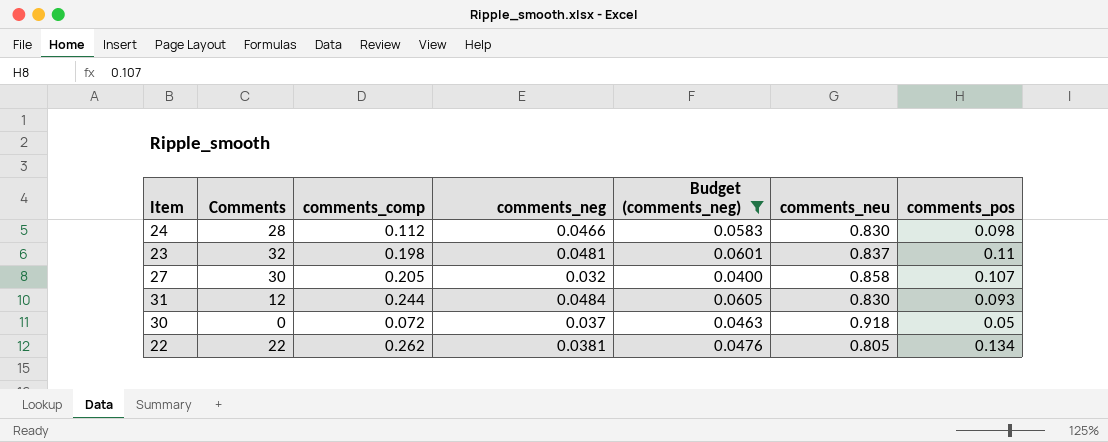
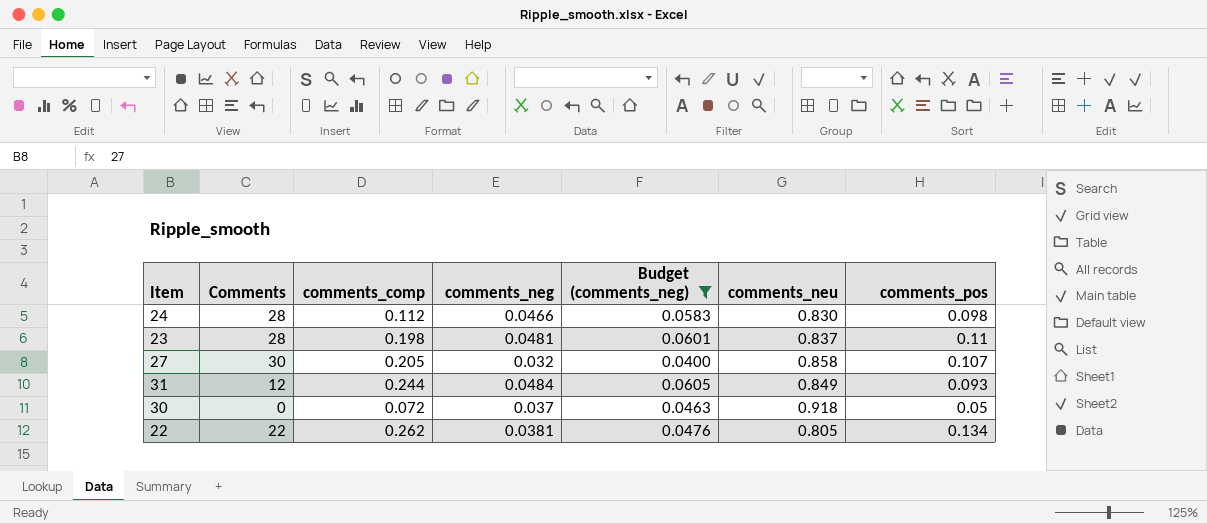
23 | Comments: 32 -> 28
31 | comments_neu: 0.830 -> 0.849

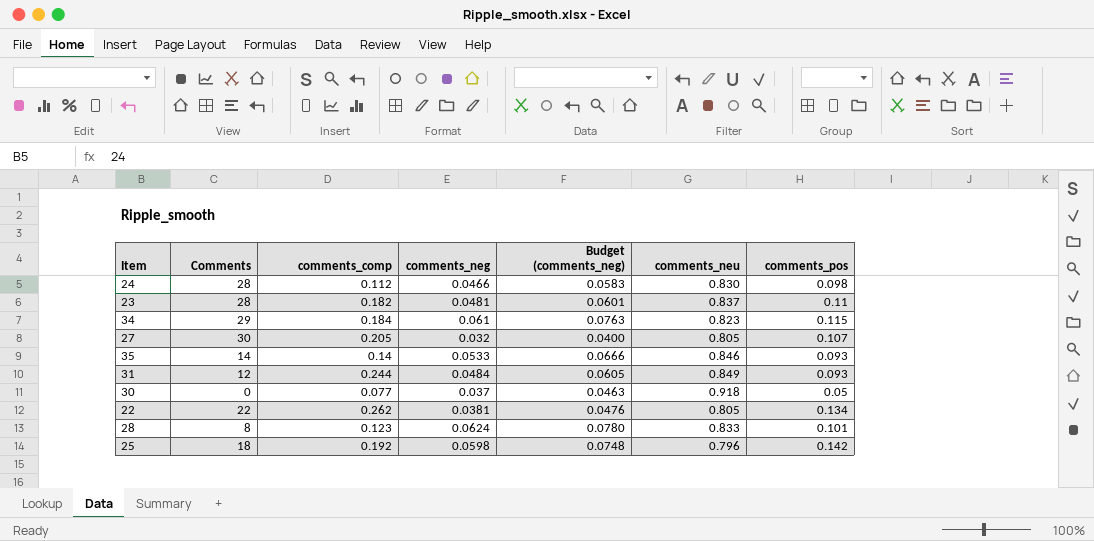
filter: Budget (comments_neg) <= 0.0605 -> none
23 | comments_comp: 0.198 -> 0.182
27 | comments_neu: 0.858 -> 0.805
30 | comments_comp: 0.072 -> 0.077

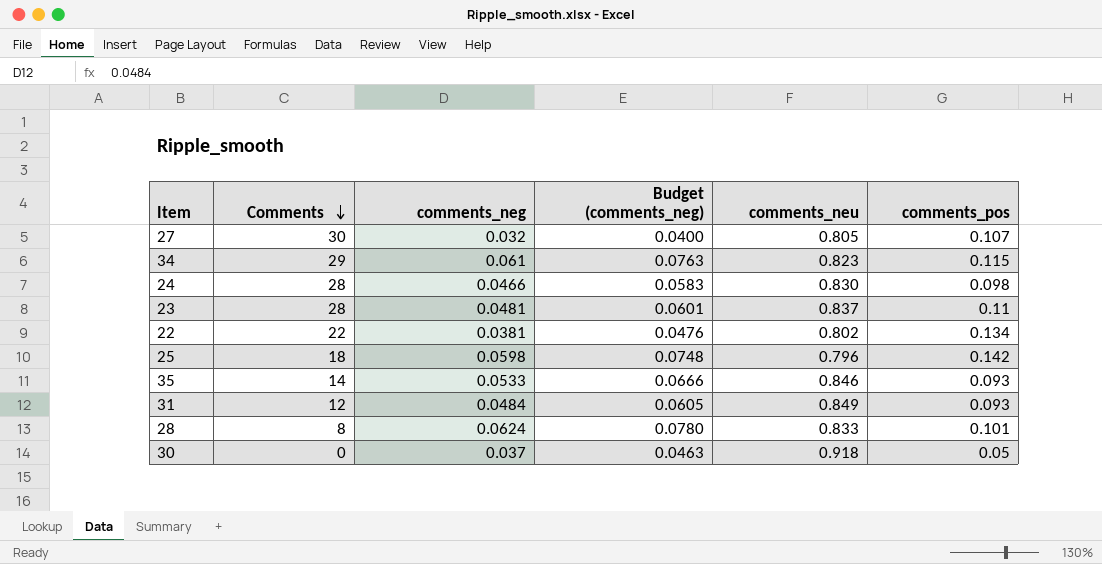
row order: none -> Comments descending
column comments_comp | position: 3 -> none
22 | comments_neu: 0.805 -> 0.802

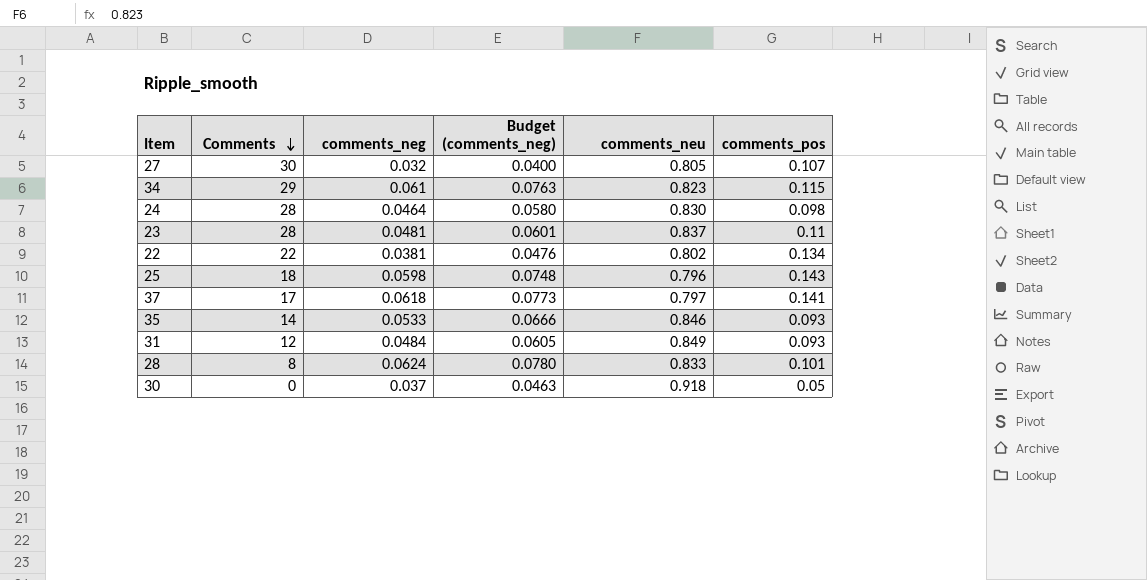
24 | comments_neg: 0.0466 -> 0.0464
24 | Budget (comments_neg): 0.0583 -> 0.0580
25 | comments_pos: 0.142 -> 0.143
row 37: none -> 17 | 0.0618 | 0.0773 | 0.797 | 0.141

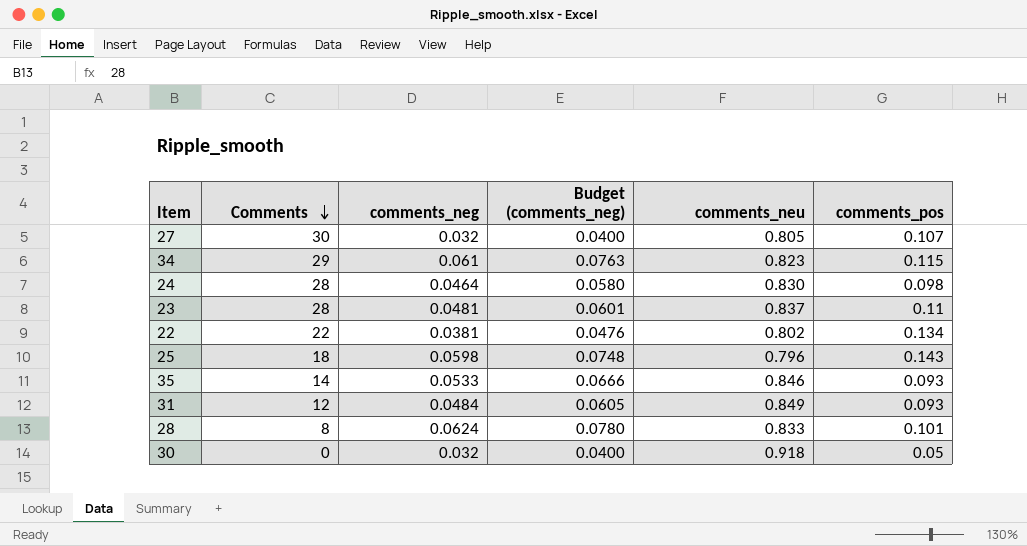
row 37: 17 | 0.0618 | 0.0773 | 0.797 | 0.141 -> none
30 | comments_neg: 0.037 -> 0.032
30 | Budget (comments_neg): 0.0463 -> 0.0400

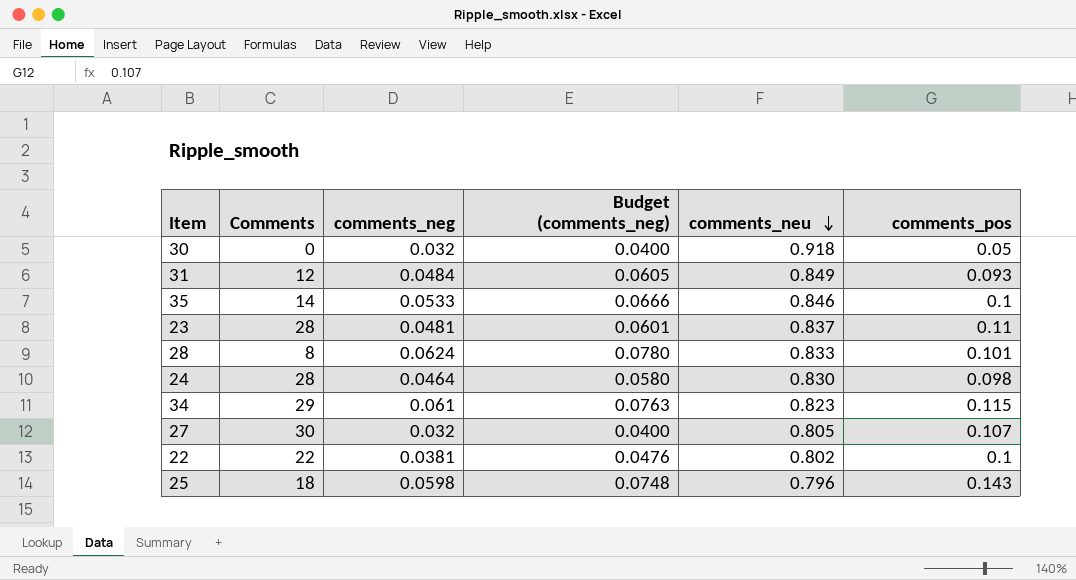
row order: Comments descending -> comments_neu descending
35 | comments_pos: 0.093 -> 0.1
22 | comments_pos: 0.134 -> 0.1

